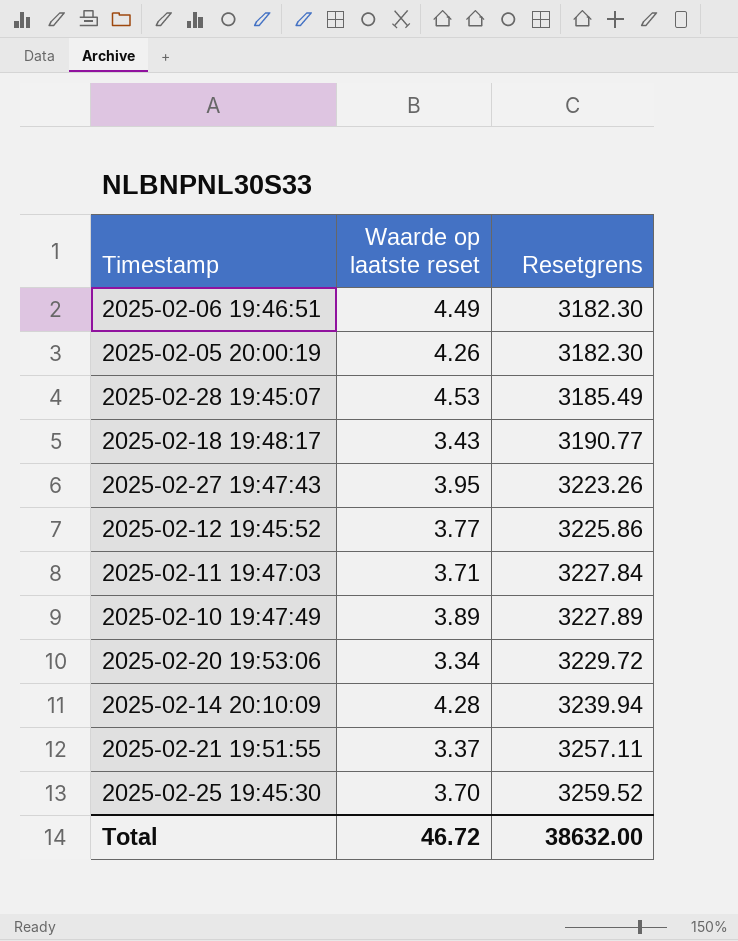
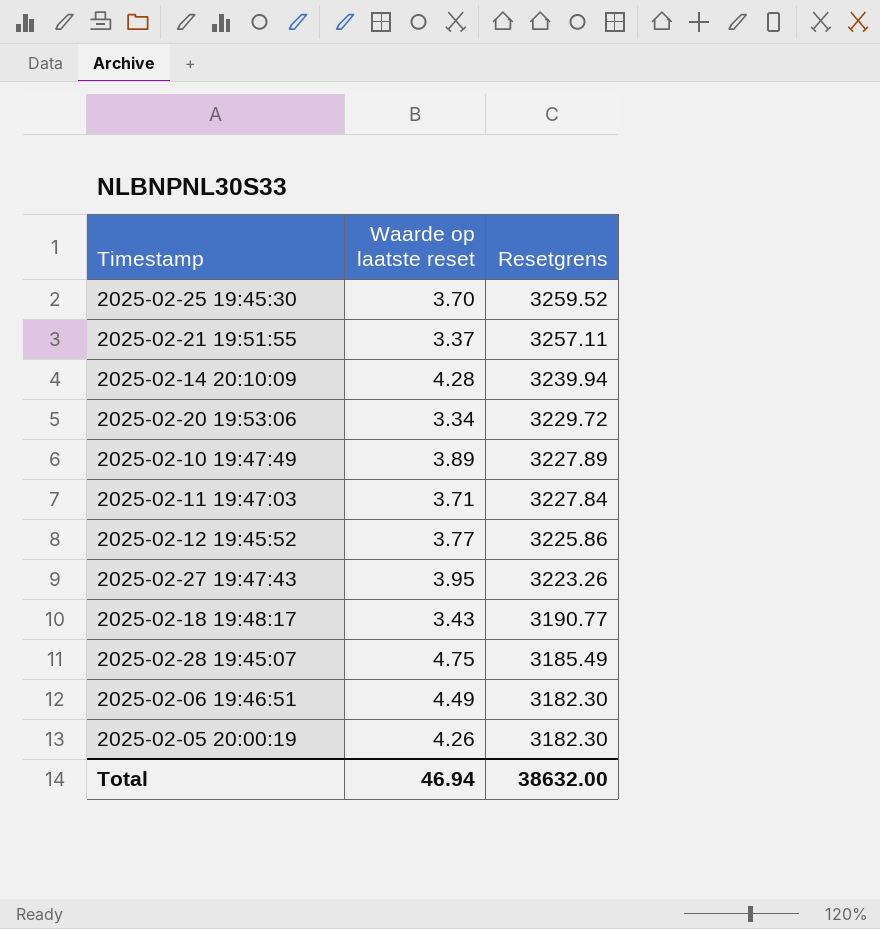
row order: Resetgrens ascending -> Resetgrens descending
2025-02-28 19:45:07 | Waarde op laatste reset: 4.53 -> 4.75
Total | Waarde op laatste reset: 46.72 -> 46.94

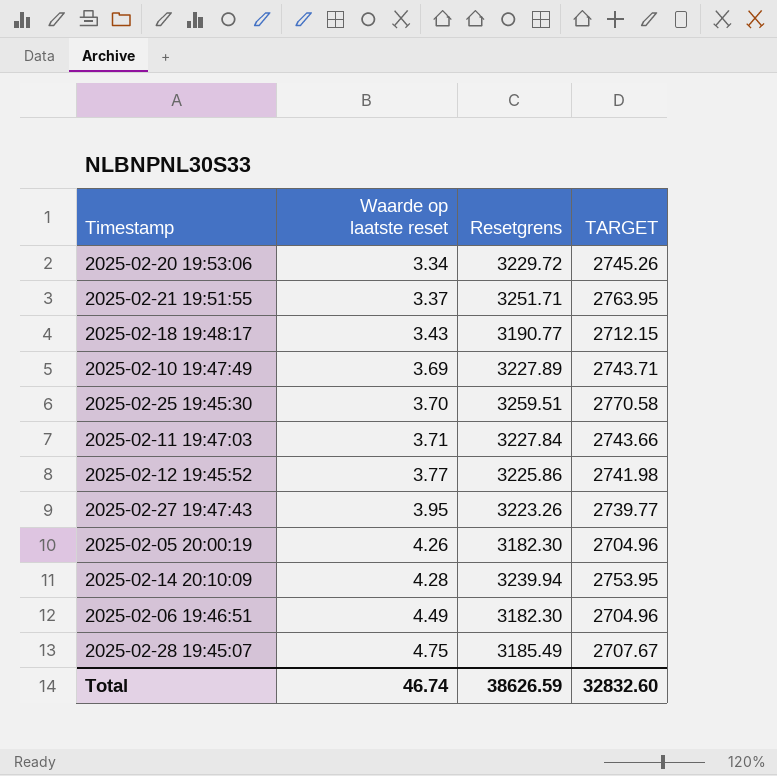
row order: Resetgrens descending -> Waarde op laatste reset ascending
column TARGET | formula: none -> [Resetgrens] * 0.85
2025-02-21 19:51:55 | Resetgrens: 3257.11 -> 3251.71
2025-02-10 19:47:49 | Waarde op laatste reset: 3.89 -> 3.69
2025-02-25 19:45:30 | Resetgrens: 3259.52 -> 3259.51
Total | Waarde op laatste reset: 46.94 -> 46.74
Total | Resetgrens: 38632.00 -> 38626.59

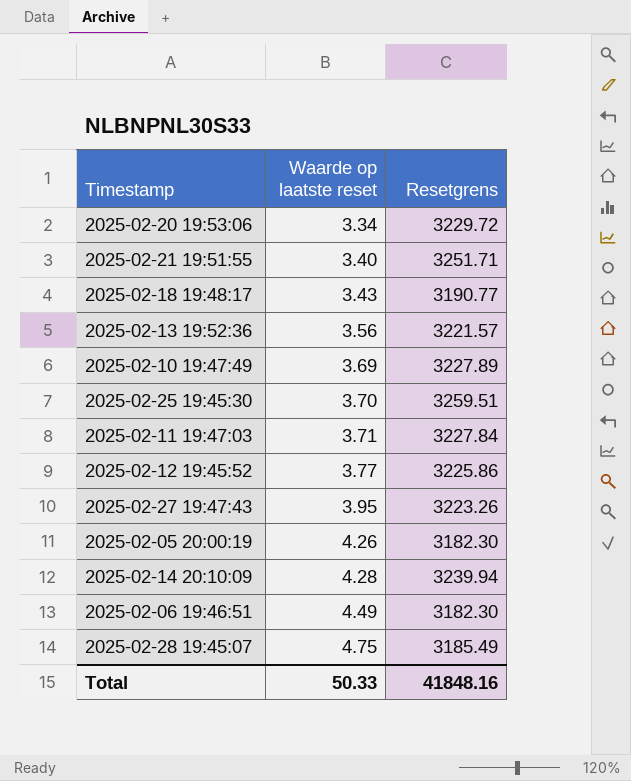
column TARGET | formula: [Resetgrens] * 0.85 -> none
2025-02-21 19:51:55 | Waarde op laatste reset: 3.37 -> 3.40
row 2025-02-13 19:52:36: none -> 3.56 | 3221.57
Total | Waarde op laatste reset: 46.74 -> 50.33
Total | Resetgrens: 38626.59 -> 41848.16

